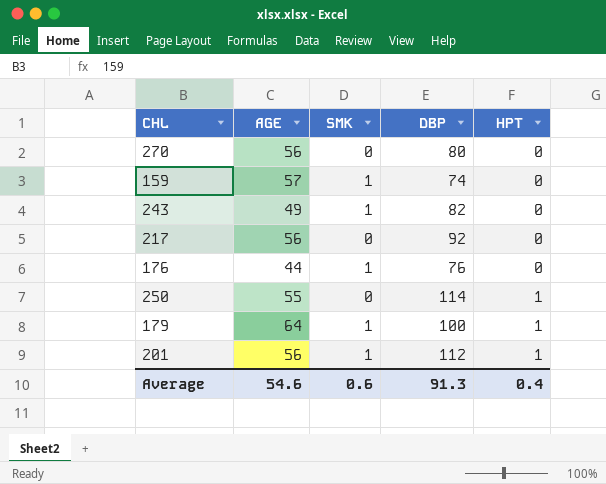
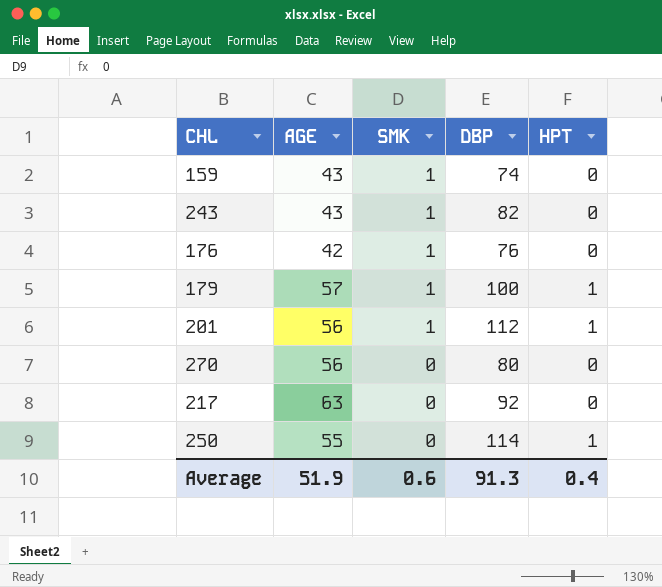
row order: HPT ascending -> SMK descending
159 | AGE: 57 -> 43
243 | AGE: 49 -> 43
176 | AGE: 44 -> 42
179 | AGE: 64 -> 57
217 | AGE: 56 -> 63
Average | AGE: 54.6 -> 51.9

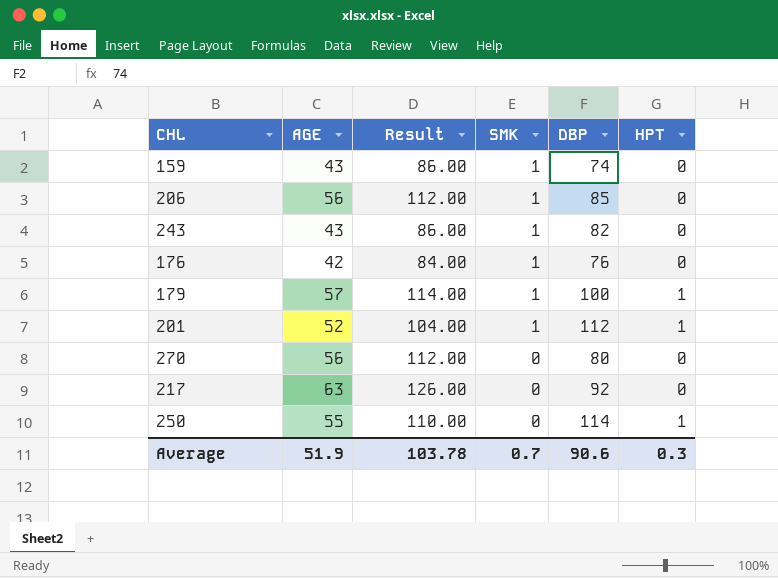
column Result | formula: none -> [AGE] * 2
row 206: none -> 56 | 112.00 | 1 | 85 | 0
201 | AGE: 56 -> 52
Average | SMK: 0.6 -> 0.7
Average | DBP: 91.3 -> 90.6
Average | HPT: 0.4 -> 0.3

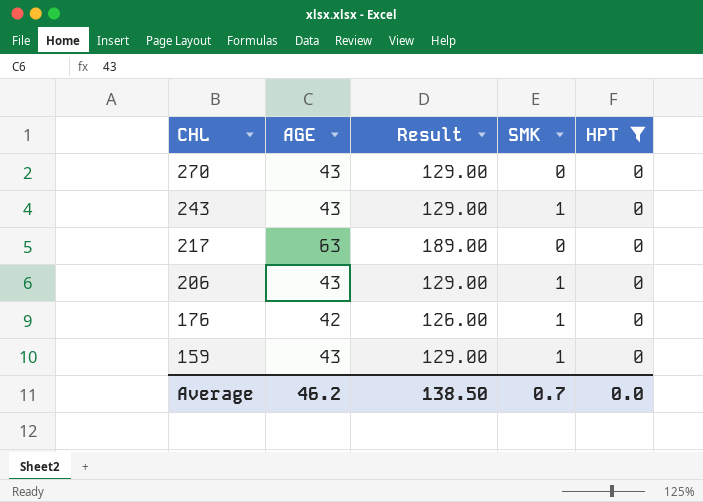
filter: none -> HPT = 0
row order: SMK descending -> CHL descending
column DBP | position: 5 -> none
column Result | formula: [AGE] * 2 -> [AGE] * 3
270 | AGE: 56 -> 43
206 | AGE: 56 -> 43
Average | AGE: 51.9 -> 46.2
Average | Result: 103.78 -> 138.50
Average | HPT: 0.3 -> 0.0

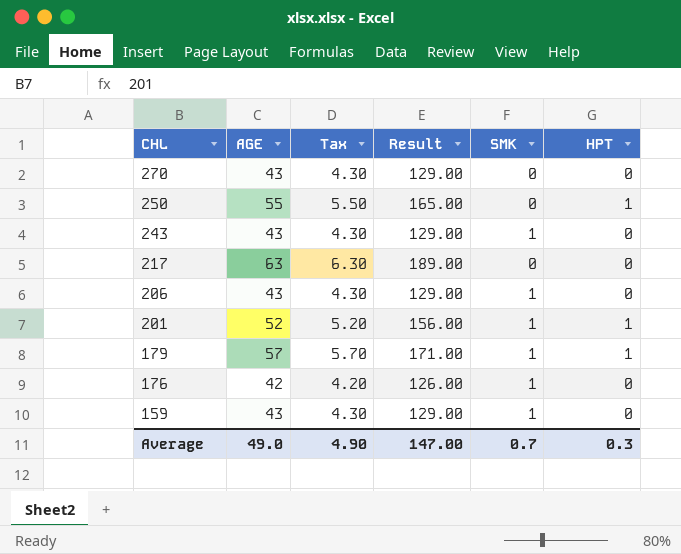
filter: HPT = 0 -> none
column Tax | formula: none -> [AGE] * 0.1
Average | AGE: 46.2 -> 49.0
Average | Result: 138.50 -> 147.00
Average | HPT: 0.0 -> 0.3

